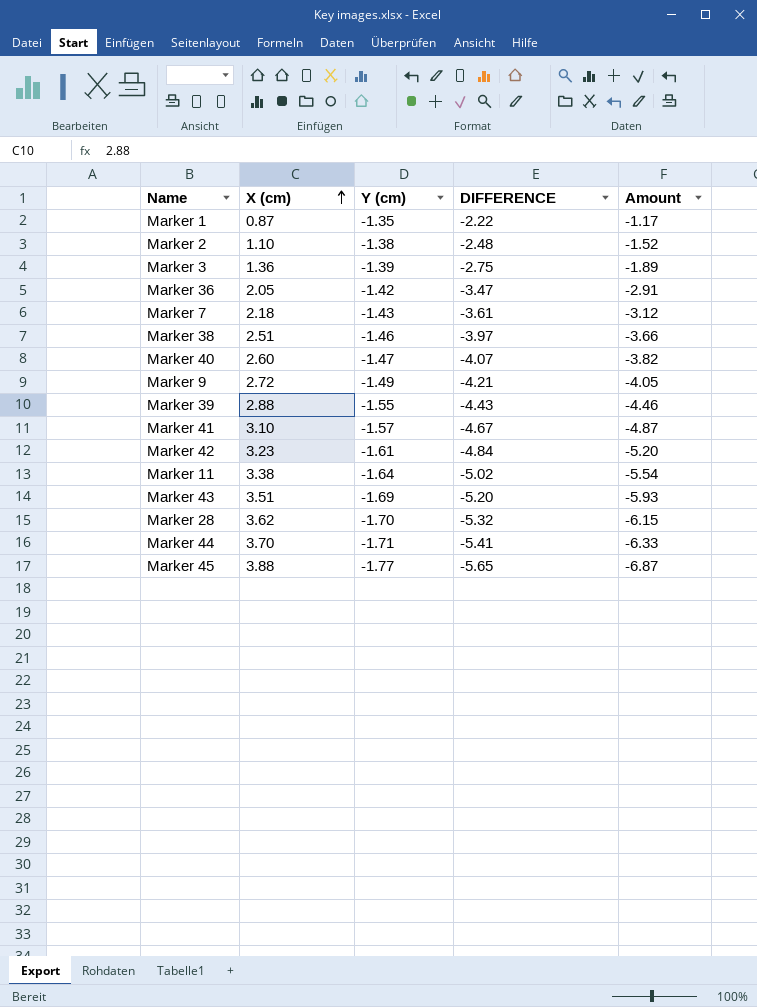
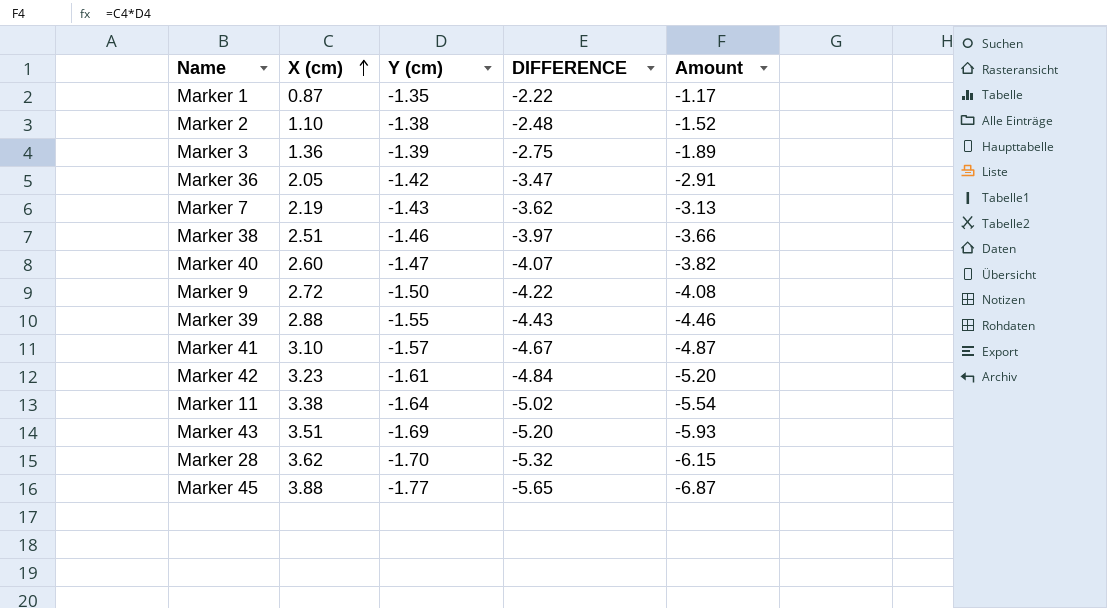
row Marker 44: 3.70 | -1.71 | -5.41 | -6.33 -> none
Marker 7 | X (cm): 2.18 -> 2.19
Marker 7 | DIFFERENCE: -3.61 -> -3.62
Marker 7 | Amount: -3.12 -> -3.13
Marker 9 | Y (cm): -1.49 -> -1.50
Marker 9 | DIFFERENCE: -4.21 -> -4.22
Marker 9 | Amount: -4.05 -> -4.08

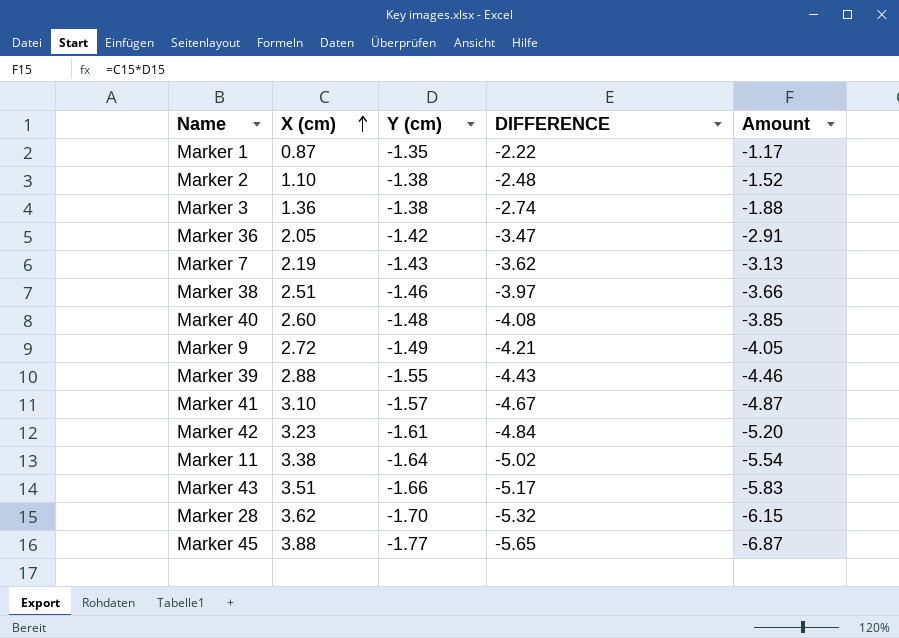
Marker 3 | Y (cm): -1.39 -> -1.38
Marker 3 | DIFFERENCE: -2.75 -> -2.74
Marker 3 | Amount: -1.89 -> -1.88
Marker 40 | Y (cm): -1.47 -> -1.48
Marker 40 | DIFFERENCE: -4.07 -> -4.08
Marker 40 | Amount: -3.82 -> -3.85
Marker 9 | Y (cm): -1.50 -> -1.49
Marker 9 | DIFFERENCE: -4.22 -> -4.21
Marker 9 | Amount: -4.08 -> -4.05
Marker 43 | Y (cm): -1.69 -> -1.66
Marker 43 | DIFFERENCE: -5.20 -> -5.17
Marker 43 | Amount: -5.93 -> -5.83

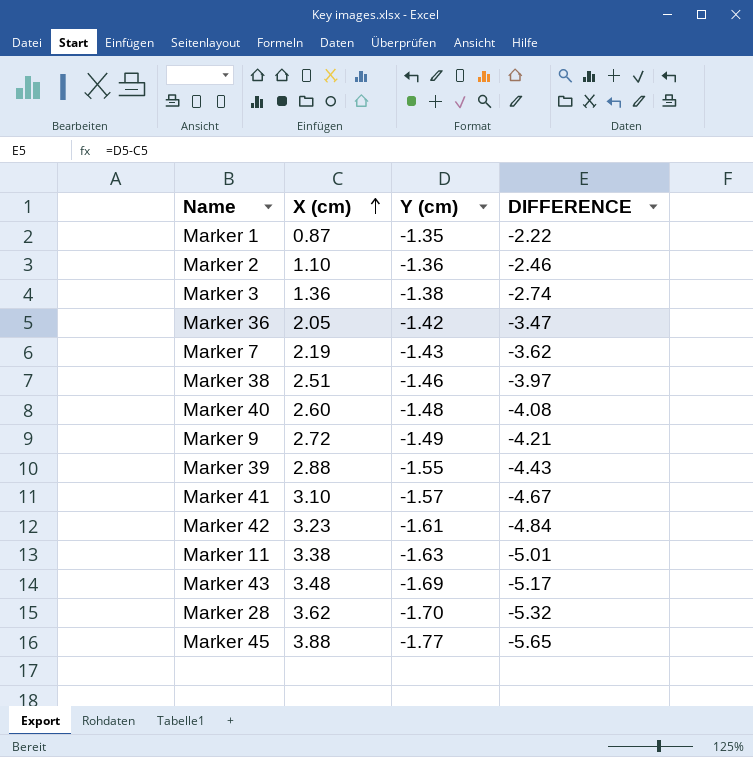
column Amount | formula: [X (cm)] * [Y (cm)] -> none
Marker 2 | Y (cm): -1.38 -> -1.36
Marker 2 | DIFFERENCE: -2.48 -> -2.46
Marker 11 | Y (cm): -1.64 -> -1.63
Marker 11 | DIFFERENCE: -5.02 -> -5.01
Marker 43 | X (cm): 3.51 -> 3.48
Marker 43 | Y (cm): -1.66 -> -1.69

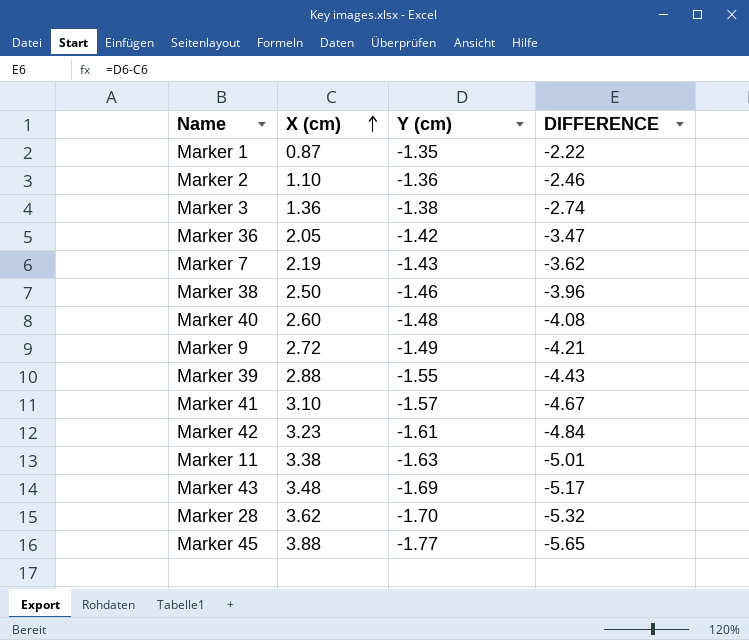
Marker 38 | X (cm): 2.51 -> 2.50
Marker 38 | DIFFERENCE: -3.97 -> -3.96

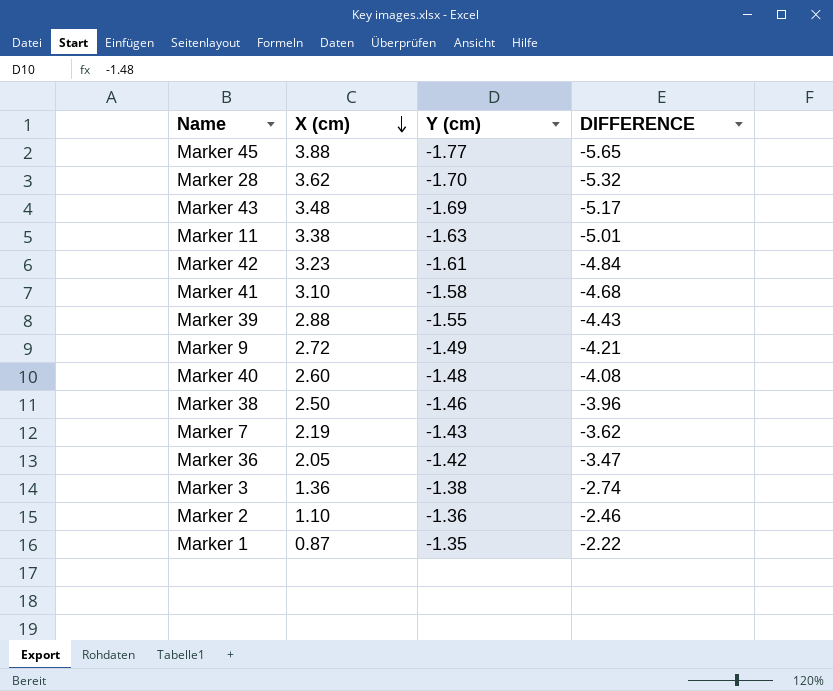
row order: X (cm) ascending -> X (cm) descending
Marker 41 | Y (cm): -1.57 -> -1.58
Marker 41 | DIFFERENCE: -4.67 -> -4.68

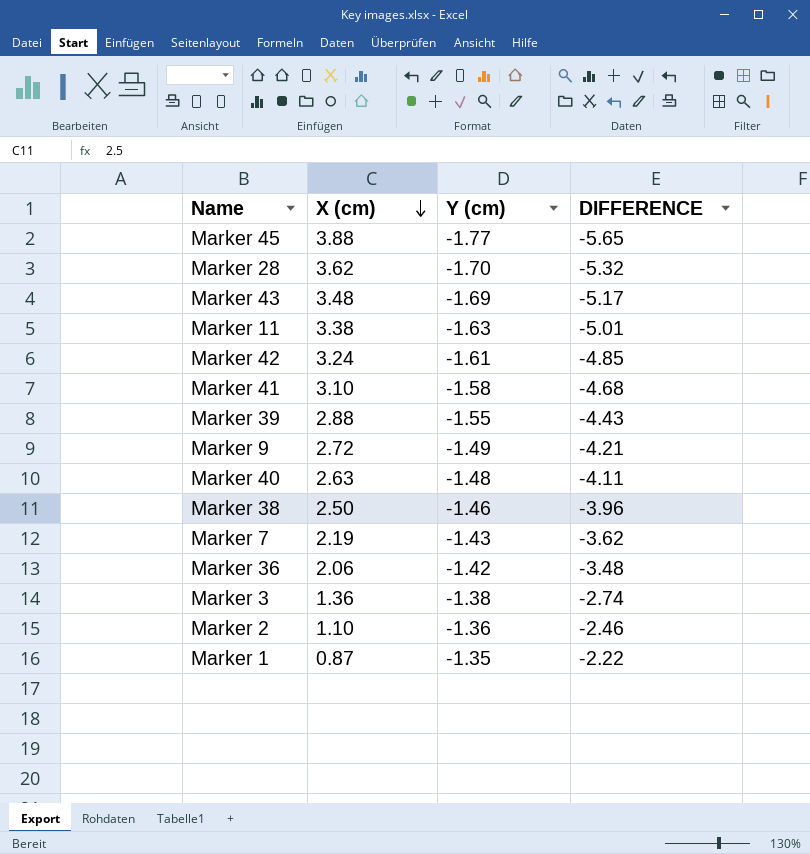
Marker 42 | X (cm): 3.23 -> 3.24
Marker 42 | DIFFERENCE: -4.84 -> -4.85
Marker 40 | X (cm): 2.60 -> 2.63
Marker 40 | DIFFERENCE: -4.08 -> -4.11
Marker 36 | X (cm): 2.05 -> 2.06
Marker 36 | DIFFERENCE: -3.47 -> -3.48

